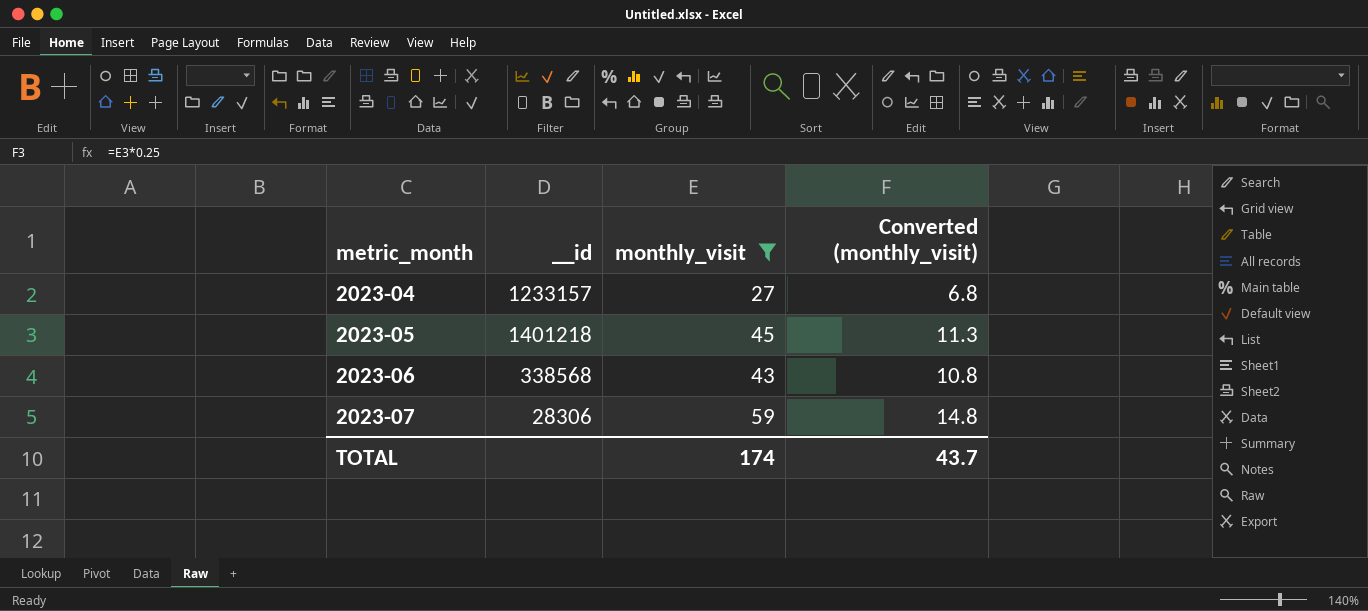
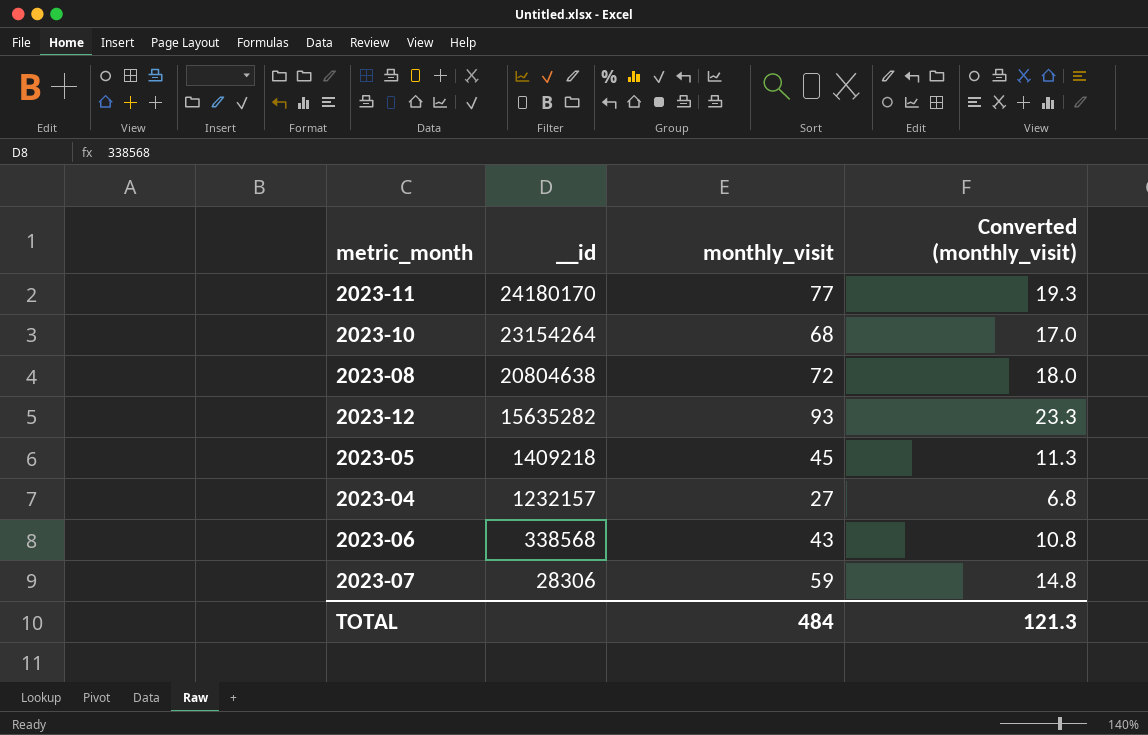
filter: monthly_visit <= 59 -> none
row order: metric_month ascending -> __id descending
2023-05 | __id: 1401218 -> 1409218
2023-04 | __id: 1233157 -> 1232157
TOTAL | monthly_visit: 174 -> 484
TOTAL | Converted (monthly_visit): 43.7 -> 121.3

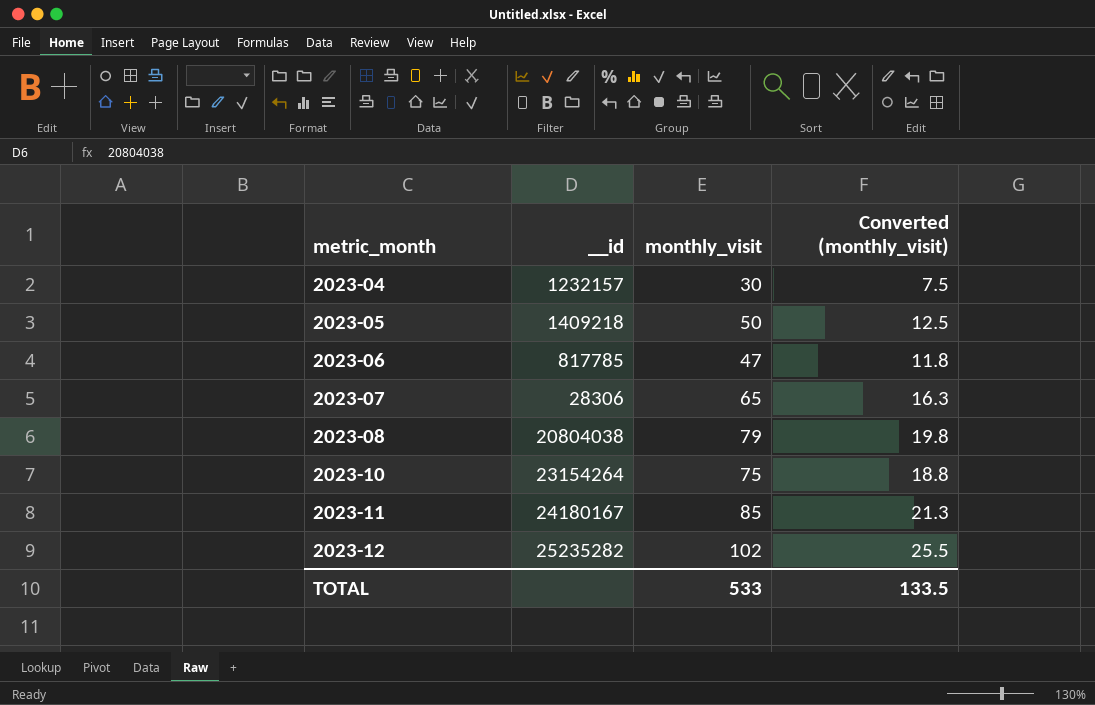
row order: __id descending -> metric_month ascending
2023-04 | monthly_visit: 27 -> 30
2023-04 | Converted (monthly_visit): 6.8 -> 7.5
2023-05 | monthly_visit: 45 -> 50
2023-05 | Converted (monthly_visit): 11.3 -> 12.5
2023-06 | __id: 338568 -> 817785
2023-06 | monthly_visit: 43 -> 47
2023-06 | Converted (monthly_visit): 10.8 -> 11.8
2023-07 | monthly_visit: 59 -> 65
2023-07 | Converted (monthly_visit): 14.8 -> 16.3
2023-08 | __id: 20804638 -> 20804038
2023-08 | monthly_visit: 72 -> 79
2023-08 | Converted (monthly_visit): 18.0 -> 19.8
2023-10 | monthly_visit: 68 -> 75
2023-10 | Converted (monthly_visit): 17.0 -> 18.8
2023-11 | __id: 24180170 -> 24180167
2023-11 | monthly_visit: 77 -> 85
2023-11 | Converted (monthly_visit): 19.3 -> 21.3
2023-12 | __id: 15635282 -> 25235282
2023-12 | monthly_visit: 93 -> 102
2023-12 | Converted (monthly_visit): 23.3 -> 25.5
TOTAL | monthly_visit: 484 -> 533
TOTAL | Converted (monthly_visit): 121.3 -> 133.5

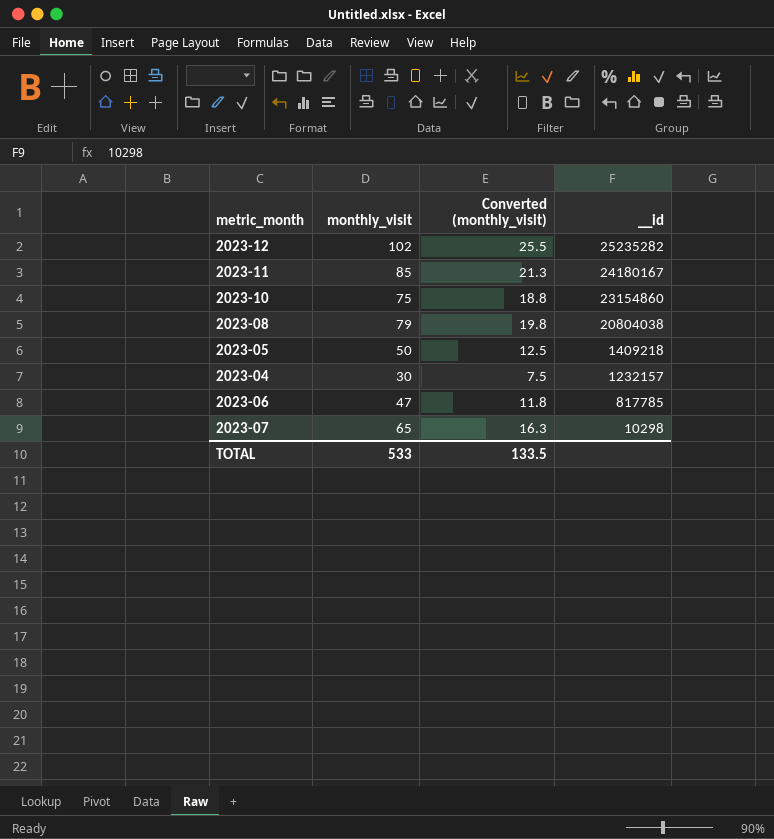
row order: metric_month ascending -> __id descending
column __id | position: 2 -> 4
2023-10 | __id: 23154264 -> 23154860
2023-07 | __id: 28306 -> 10298

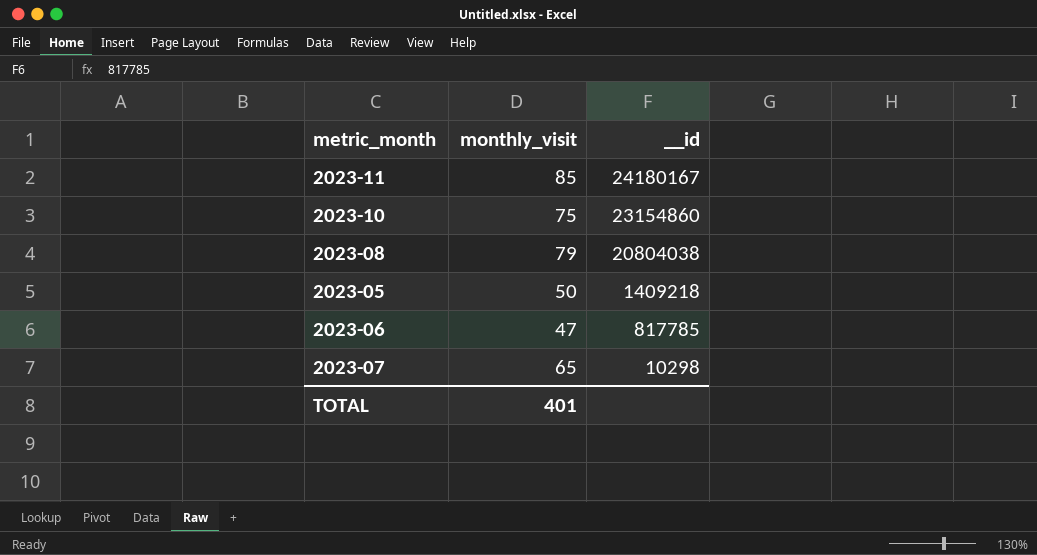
column Converted (monthly_visit) | formula: [monthly_visit] * 0.25 -> none
row 2023-12: 102 | 25.5 | 25235282 -> none
row 2023-04: 30 | 7.5 | 1232157 -> none
TOTAL | monthly_visit: 533 -> 401

